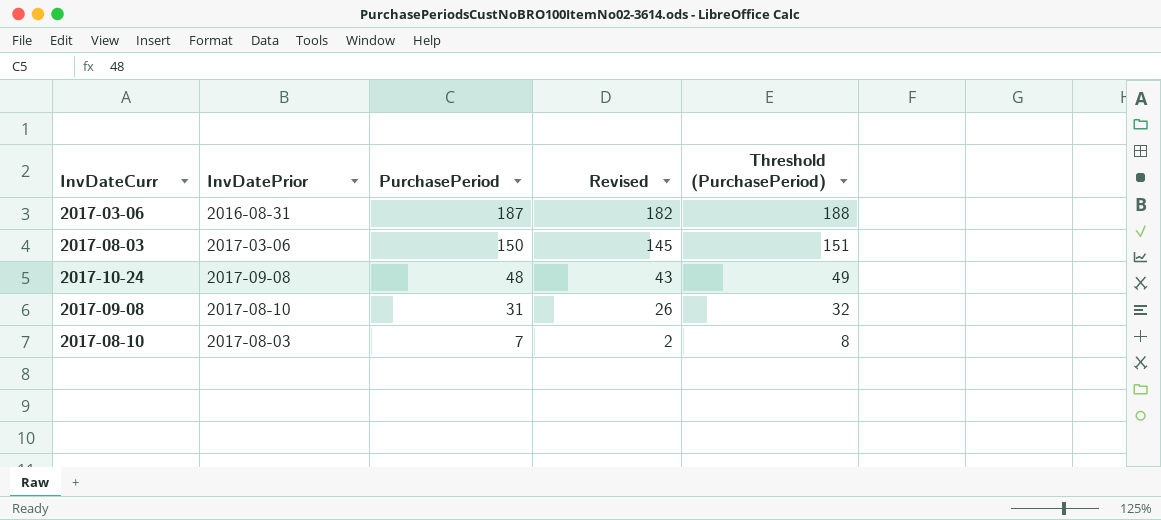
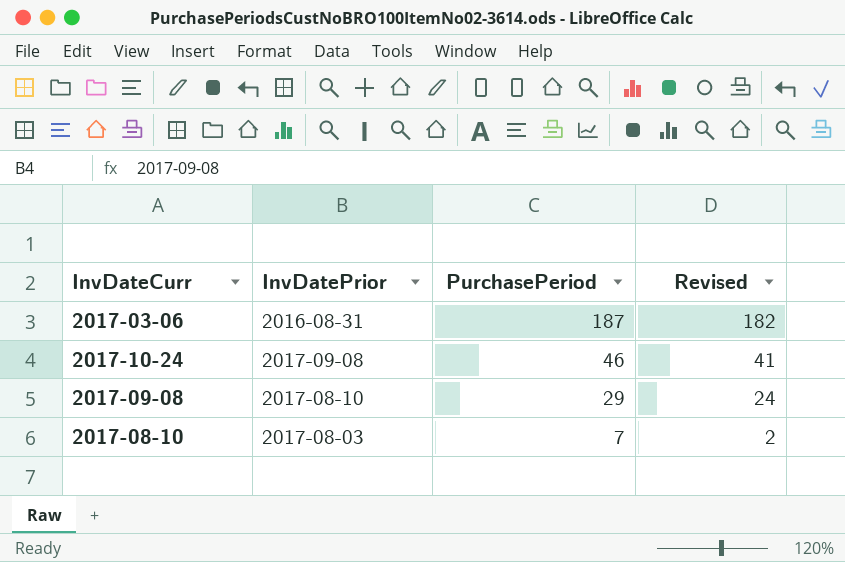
column Threshold (PurchasePeriod) | formula: [PurchasePeriod] + 1 -> none
row 2017-08-03: 2017-03-06 | 150 | 145 | 151 -> none
2017-10-24 | PurchasePeriod: 48 -> 46
2017-10-24 | Revised: 43 -> 41
2017-09-08 | PurchasePeriod: 31 -> 29
2017-09-08 | Revised: 26 -> 24

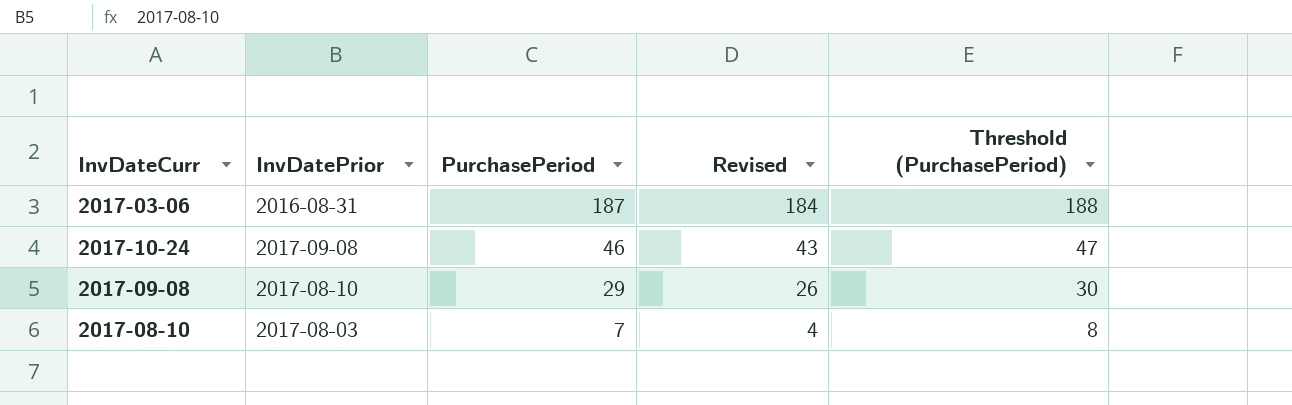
column Revised | formula: [PurchasePeriod] - 5 -> [PurchasePeriod] - 3
column Threshold (PurchasePeriod) | formula: none -> [PurchasePeriod] + 1

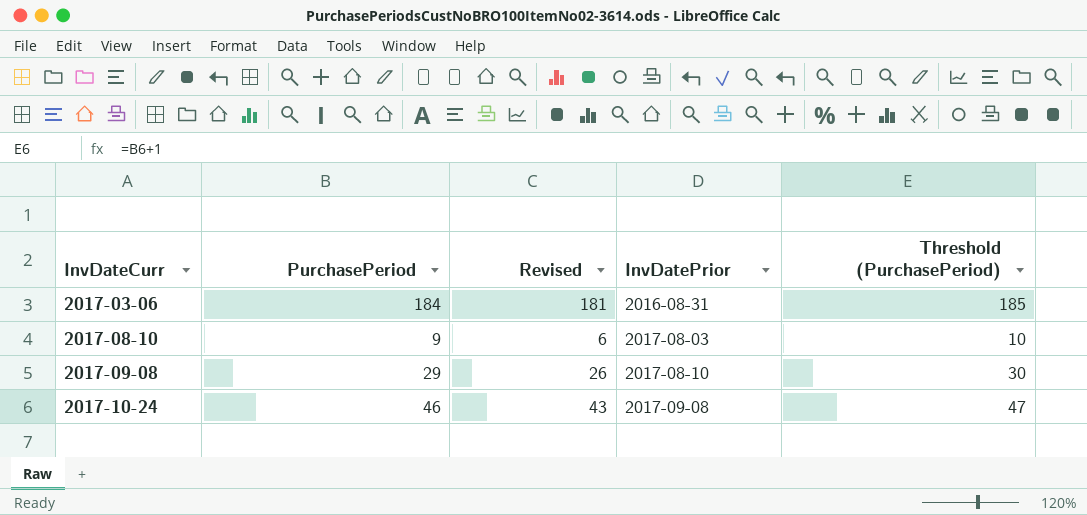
row order: PurchasePeriod descending -> InvDateCurr ascending
column InvDatePrior | position: 2 -> 4
2017-03-06 | PurchasePeriod: 187 -> 184
2017-03-06 | Revised: 184 -> 181
2017-03-06 | Threshold (PurchasePeriod): 188 -> 185
2017-08-10 | PurchasePeriod: 7 -> 9
2017-08-10 | Revised: 4 -> 6
2017-08-10 | Threshold (PurchasePeriod): 8 -> 10

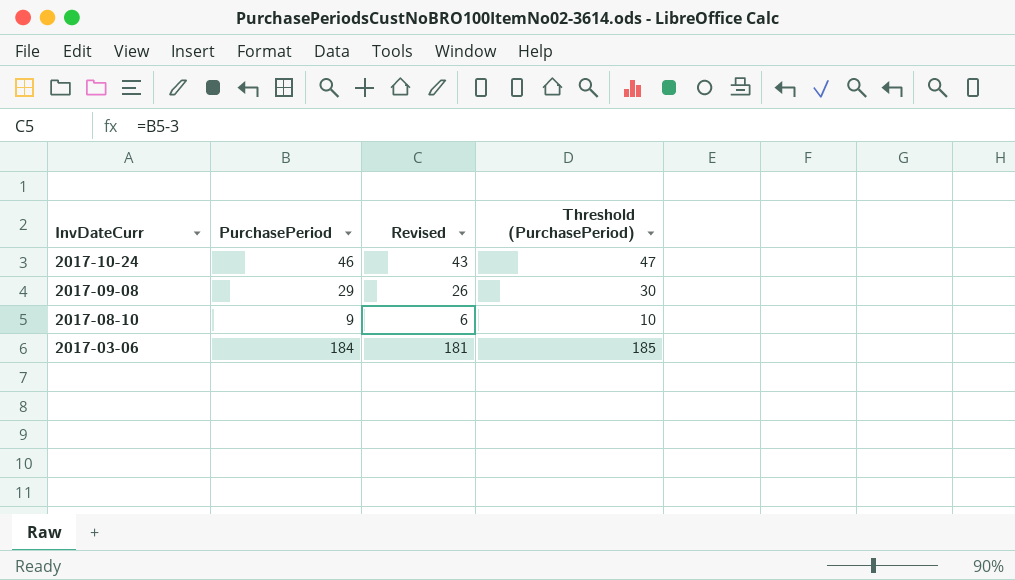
row order: InvDateCurr ascending -> InvDateCurr descending
column InvDatePrior | position: 4 -> none

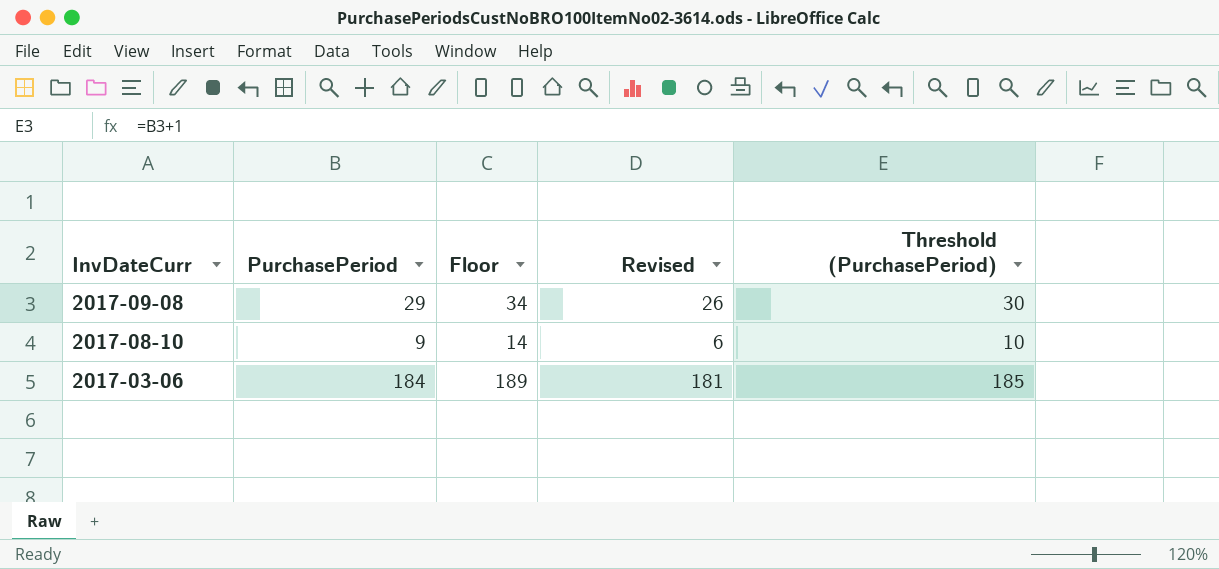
column Floor | formula: none -> [PurchasePeriod] + 5
row 2017-10-24: 46 | 43 | 47 -> none

